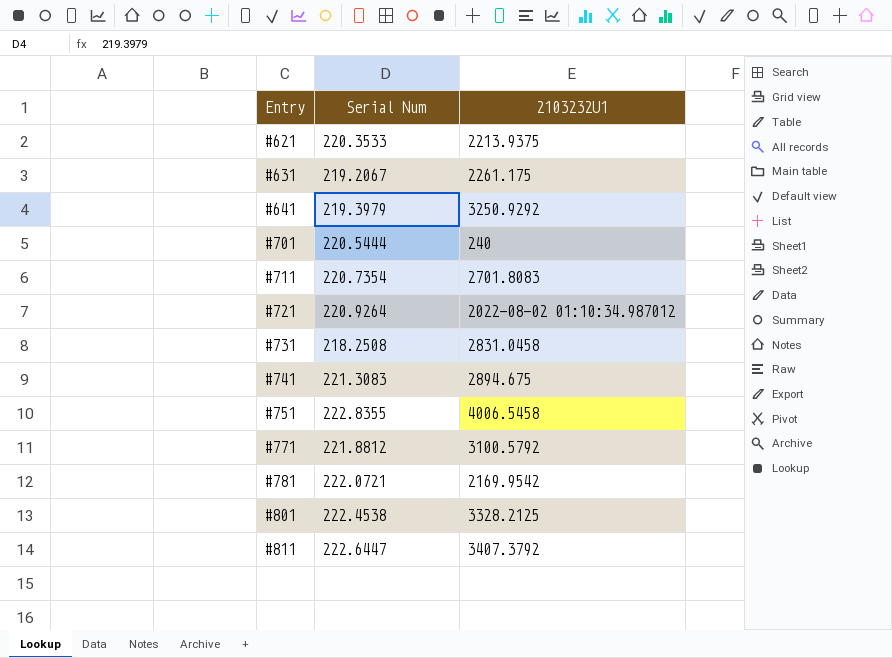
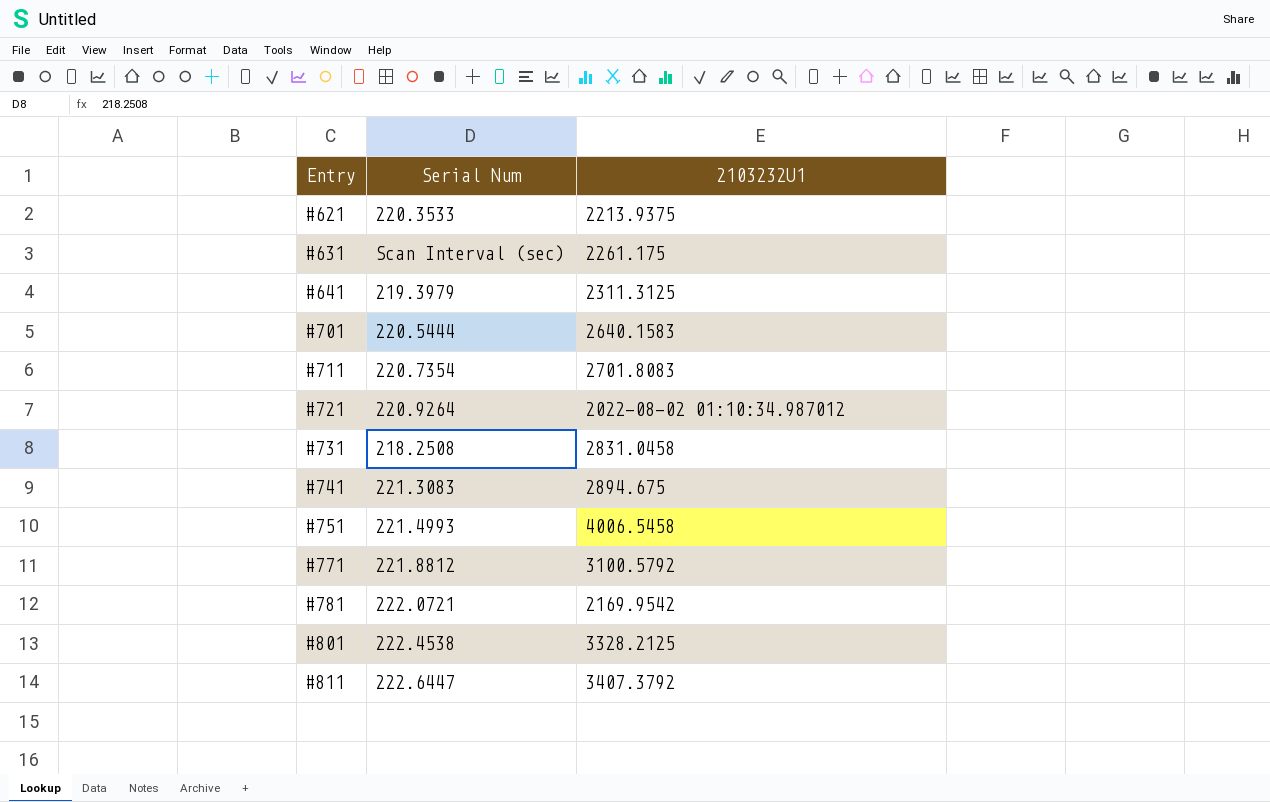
#631 | Serial Num: 219.2067 -> Scan Interval (sec)
#641 | 2103232U1: 3250.9292 -> 2311.3125
#701 | 2103232U1: 240 -> 2640.1583
#751 | Serial Num: 222.8355 -> 221.4993

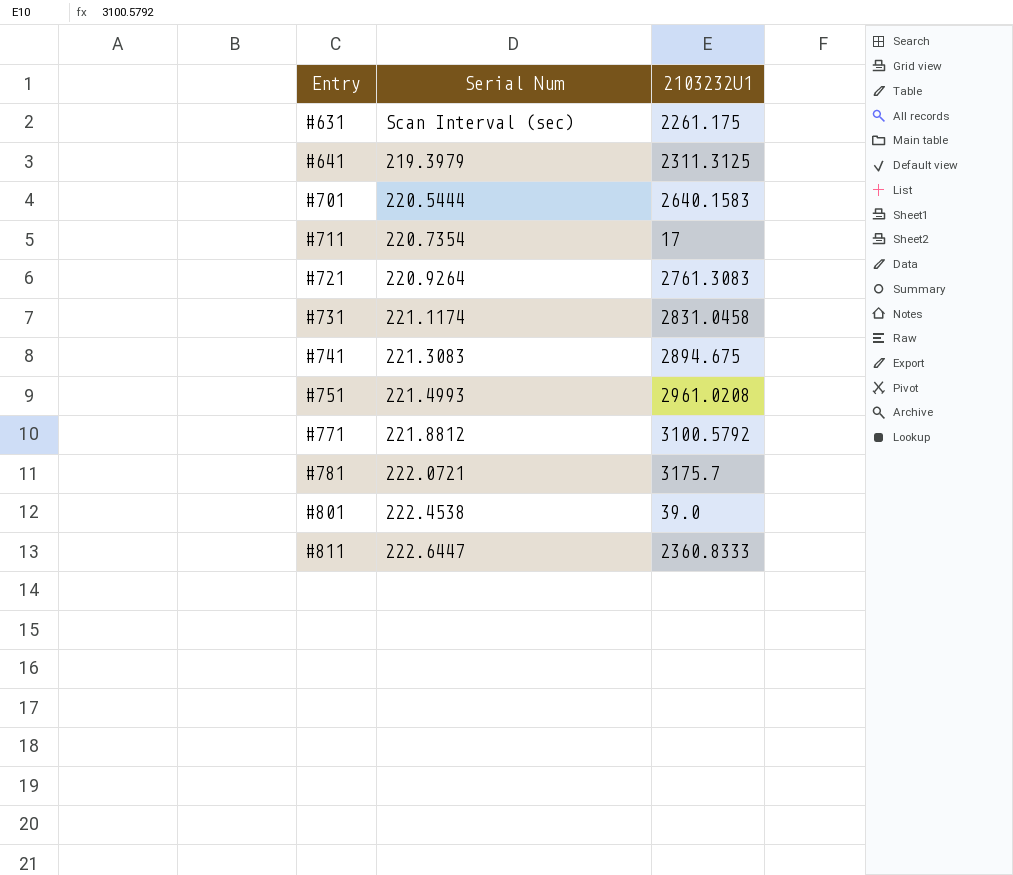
row #621: 220.3533 | 2213.9375 -> none
#711 | 2103232U1: 2701.8083 -> 17
#721 | 2103232U1: 2022-08-02 01:10:34.987012 -> 2761.3083
#731 | Serial Num: 218.2508 -> 221.1174
#751 | 2103232U1: 4006.5458 -> 2961.0208
#781 | 2103232U1: 2169.9542 -> 3175.7
#801 | 2103232U1: 3328.2125 -> 39.0
#811 | 2103232U1: 3407.3792 -> 2360.8333

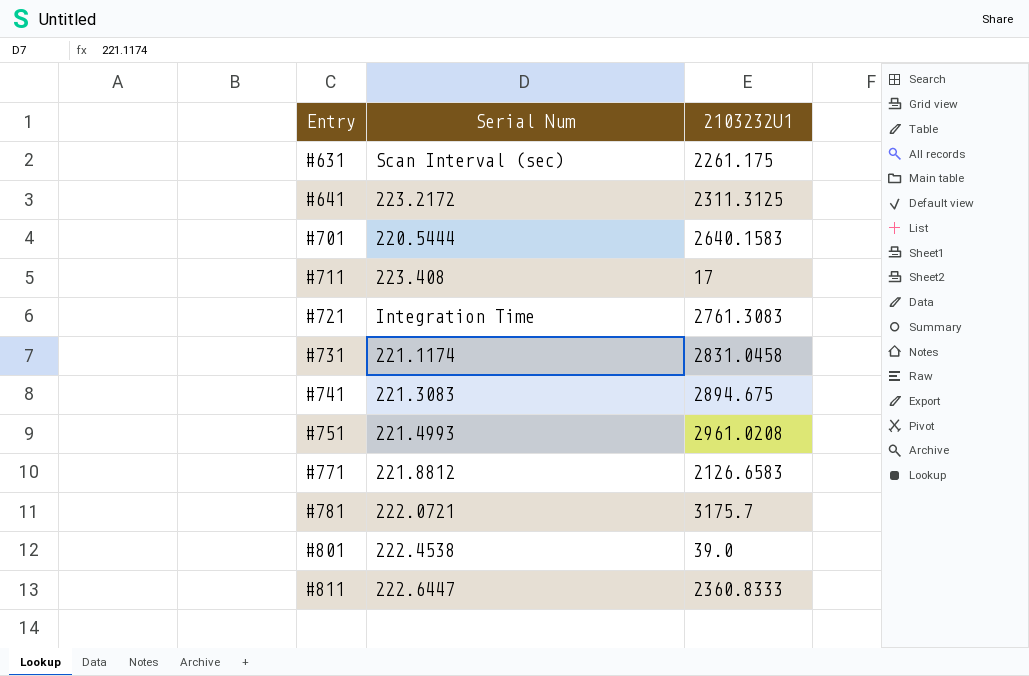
#641 | Serial Num: 219.3979 -> 223.2172
#711 | Serial Num: 220.7354 -> 223.408
#721 | Serial Num: 220.9264 -> Integration Time
#771 | 2103232U1: 3100.5792 -> 2126.6583

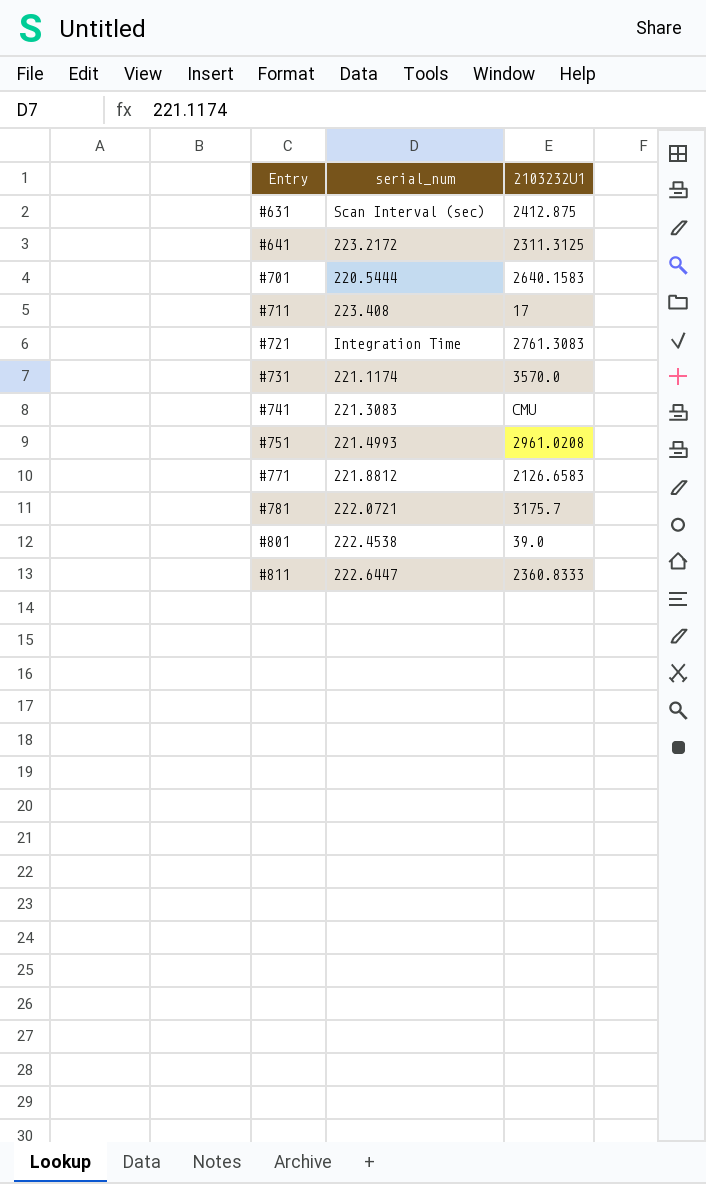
column name: Serial Num -> serial_num
#631 | 2103232U1: 2261.175 -> 2412.875
#731 | 2103232U1: 2831.0458 -> 3570.0
#741 | 2103232U1: 2894.675 -> CMU

